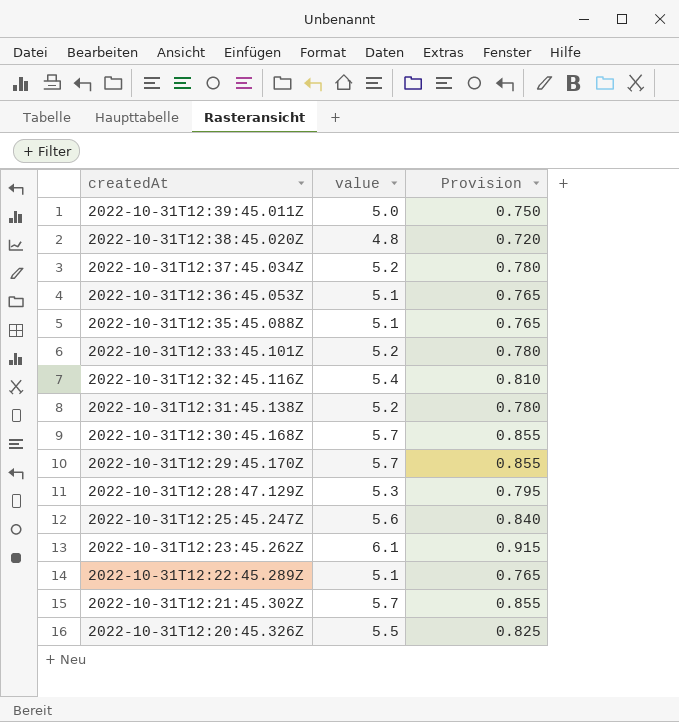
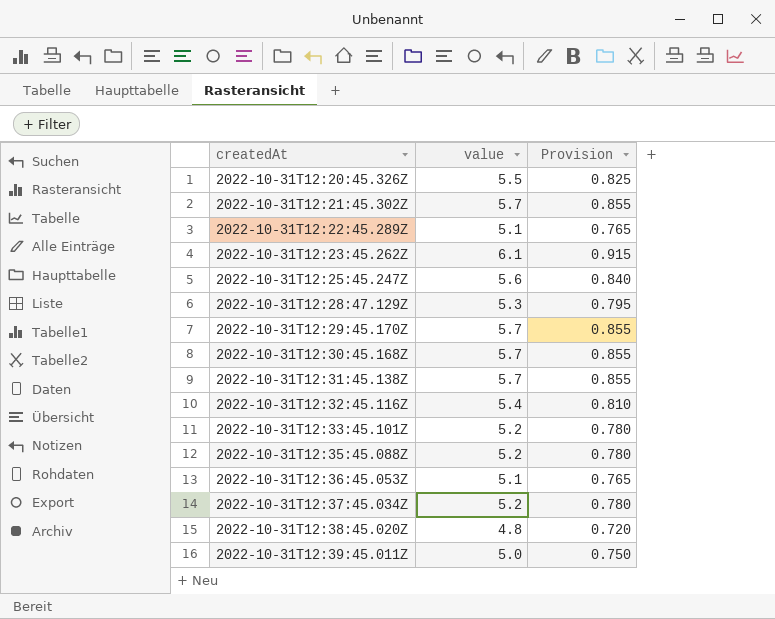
row order: createdAt descending -> createdAt ascending
2022-10-31T12:31:45.138Z | value: 5.2 -> 5.7
2022-10-31T12:31:45.138Z | Provision: 0.780 -> 0.855
2022-10-31T12:35:45.088Z | value: 5.1 -> 5.2
2022-10-31T12:35:45.088Z | Provision: 0.765 -> 0.780

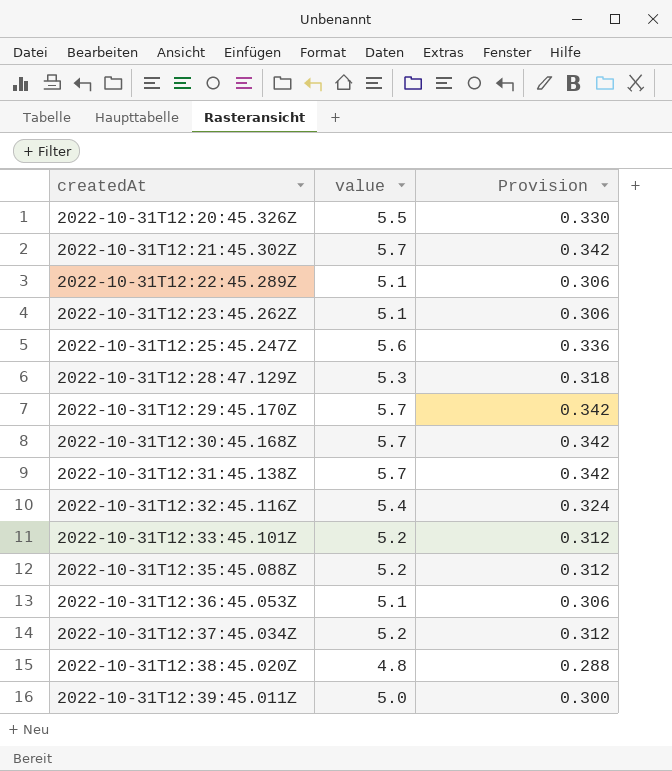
column Provision | formula: [value] * 0.15 -> [value] * 0.06
2022-10-31T12:23:45.262Z | value: 6.1 -> 5.1

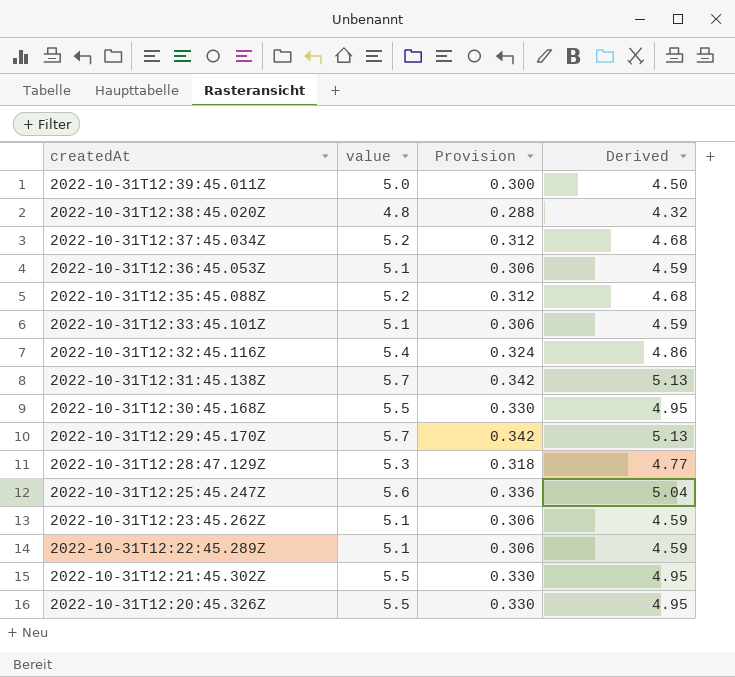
row order: createdAt ascending -> createdAt descending
column Derived | formula: none -> [value] * 0.9
2022-10-31T12:33:45.101Z | value: 5.2 -> 5.1
2022-10-31T12:33:45.101Z | Provision: 0.312 -> 0.306
2022-10-31T12:30:45.168Z | value: 5.7 -> 5.5
2022-10-31T12:30:45.168Z | Provision: 0.342 -> 0.330
2022-10-31T12:21:45.302Z | value: 5.7 -> 5.5
2022-10-31T12:21:45.302Z | Provision: 0.342 -> 0.330

